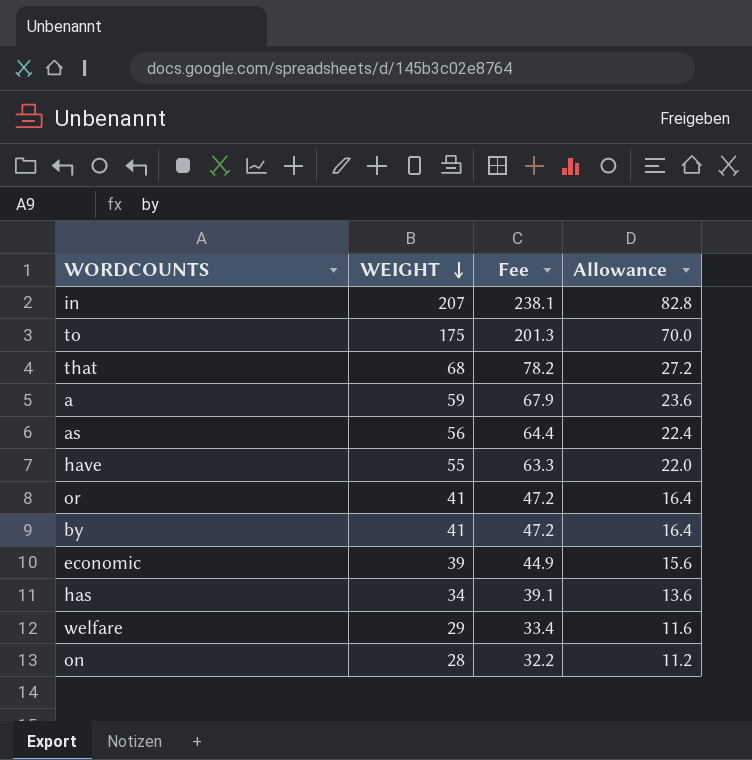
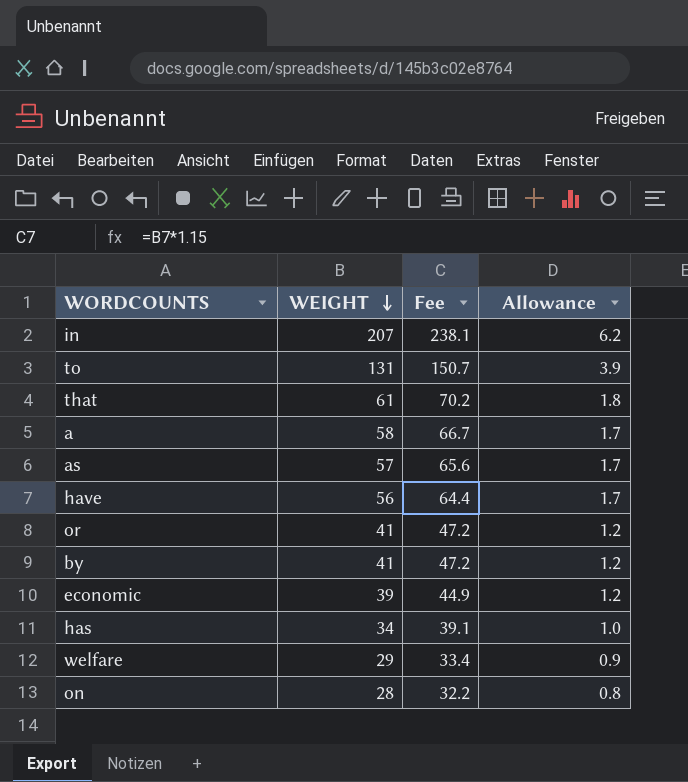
column Allowance | formula: [WEIGHT] * 0.4 -> [WEIGHT] * 0.03
to | WEIGHT: 175 -> 131
to | Fee: 201.3 -> 150.7
that | WEIGHT: 68 -> 61
that | Fee: 78.2 -> 70.2
a | WEIGHT: 59 -> 58
a | Fee: 67.9 -> 66.7
as | WEIGHT: 56 -> 57
as | Fee: 64.4 -> 65.6
have | WEIGHT: 55 -> 56
have | Fee: 63.3 -> 64.4

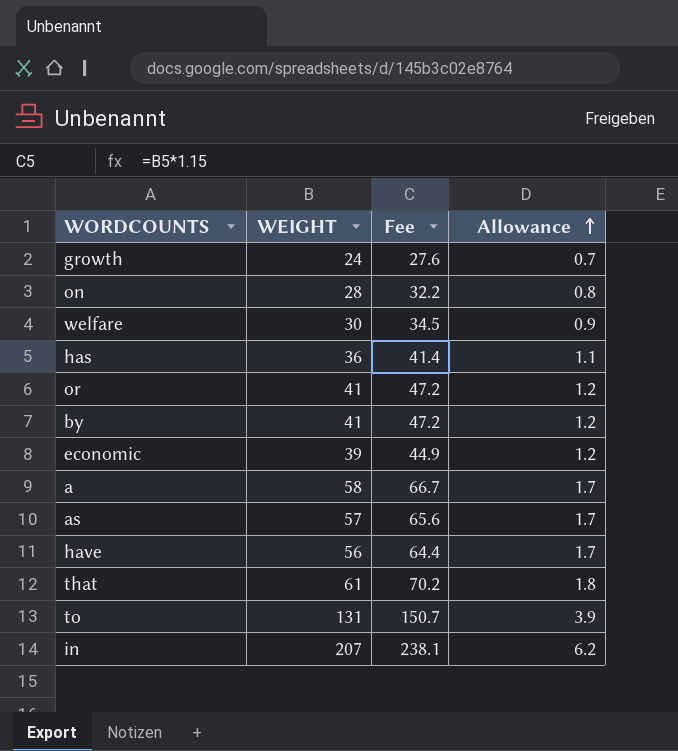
row order: WEIGHT descending -> Allowance ascending
row growth: none -> 24 | 27.6 | 0.7
welfare | WEIGHT: 29 -> 30
welfare | Fee: 33.4 -> 34.5
has | WEIGHT: 34 -> 36
has | Fee: 39.1 -> 41.4
has | Allowance: 1.0 -> 1.1

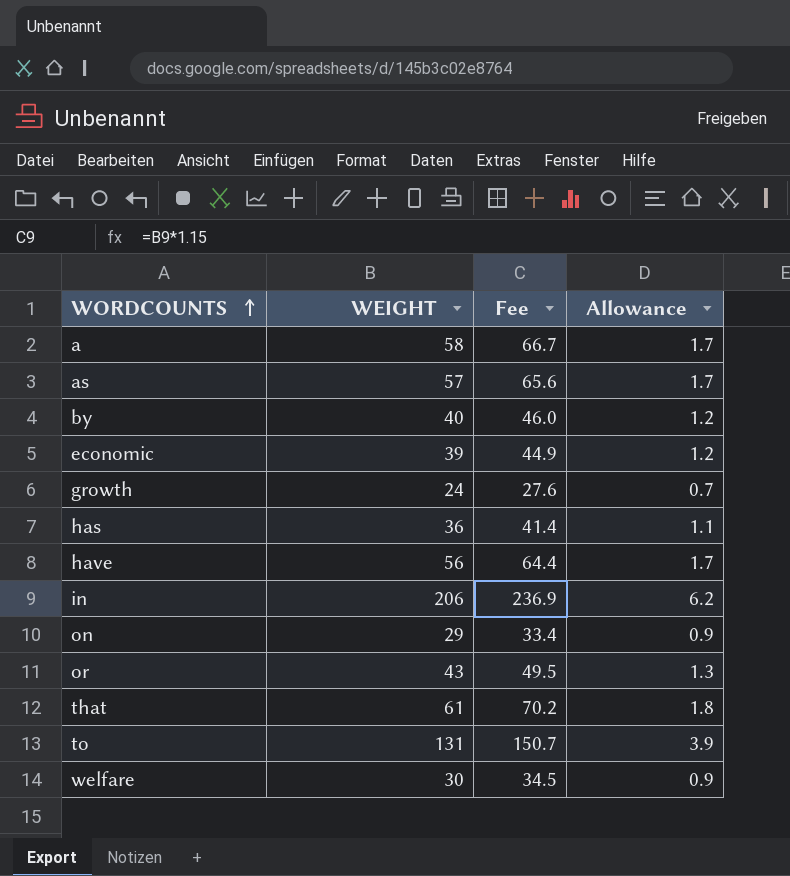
row order: Allowance ascending -> WORDCOUNTS ascending
by | WEIGHT: 41 -> 40
by | Fee: 47.2 -> 46.0
in | WEIGHT: 207 -> 206
in | Fee: 238.1 -> 236.9
on | WEIGHT: 28 -> 29
on | Fee: 32.2 -> 33.4
on | Allowance: 0.8 -> 0.9
or | WEIGHT: 41 -> 43
or | Fee: 47.2 -> 49.5
or | Allowance: 1.2 -> 1.3

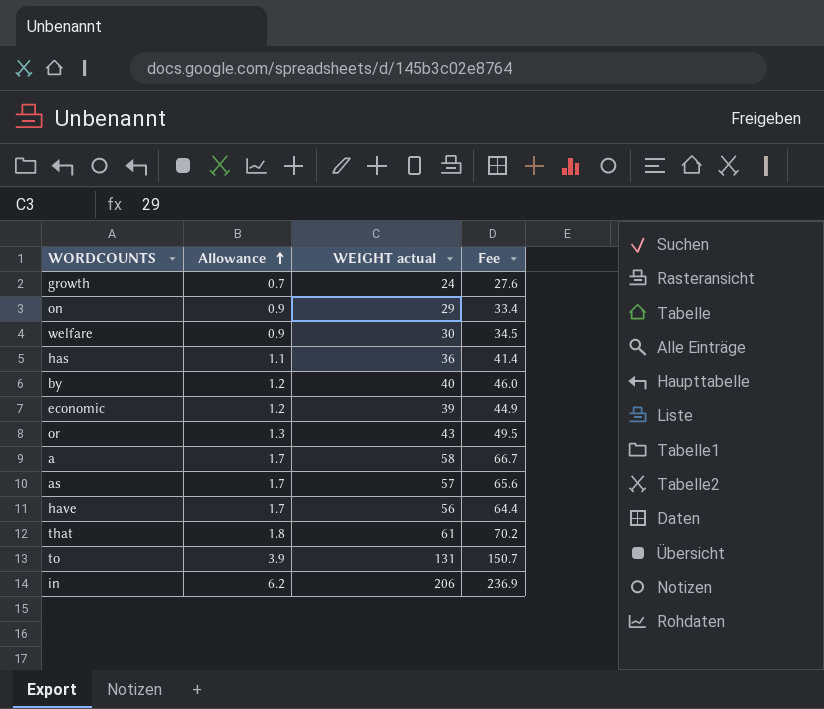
row order: WORDCOUNTS ascending -> Allowance ascending
column Allowance | position: 4 -> 2
column name: WEIGHT -> WEIGHT actual

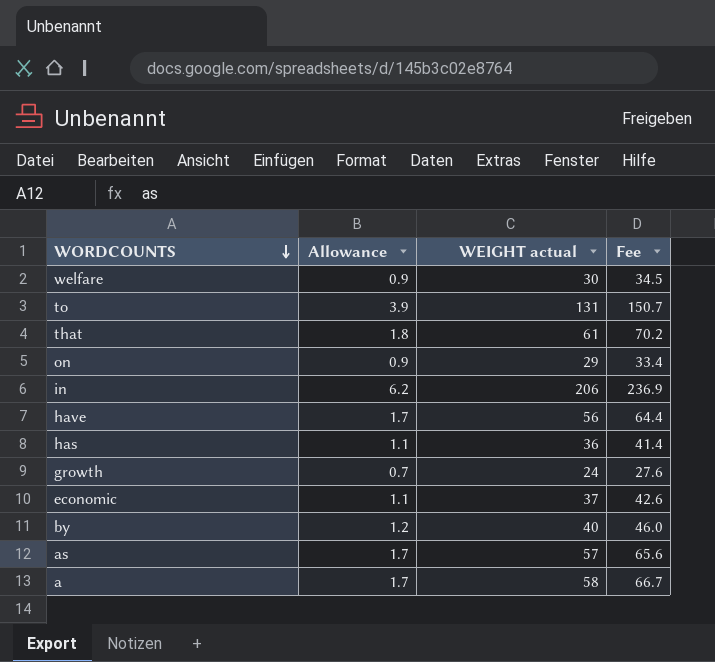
row order: Allowance ascending -> WORDCOUNTS descending
row or: 1.3 | 43 | 49.5 -> none
economic | Allowance: 1.2 -> 1.1
economic | WEIGHT actual: 39 -> 37
economic | Fee: 44.9 -> 42.6

